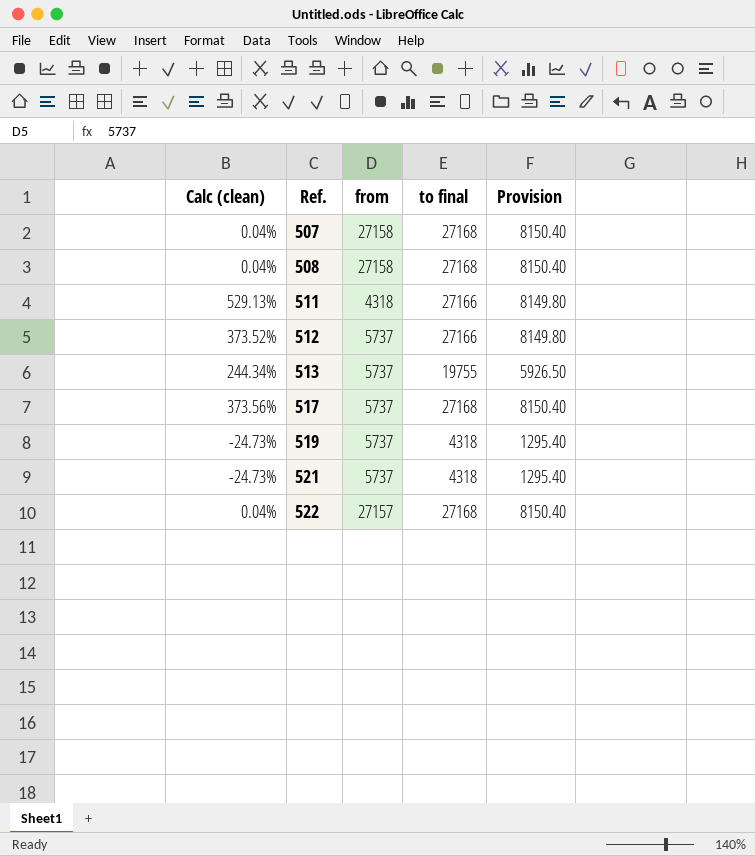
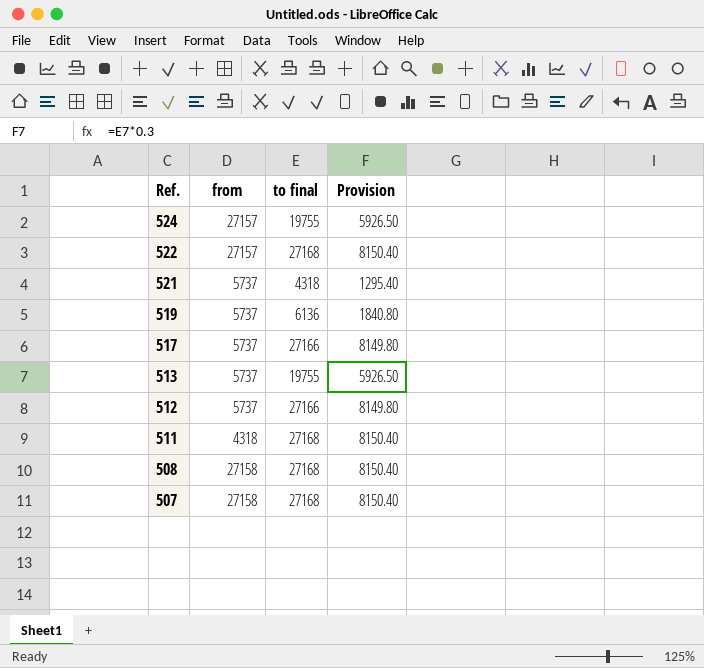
row order: Ref. ascending -> Ref. descending
column Calc (clean) | formula: ([to final] - [from]) / [from] -> none
row 524: none -> 27157 | 19755 | 5926.50
519 | to final: 4318 -> 6136
519 | Provision: 1295.40 -> 1840.80
517 | to final: 27168 -> 27166
517 | Provision: 8150.40 -> 8149.80
511 | to final: 27166 -> 27168
511 | Provision: 8149.80 -> 8150.40

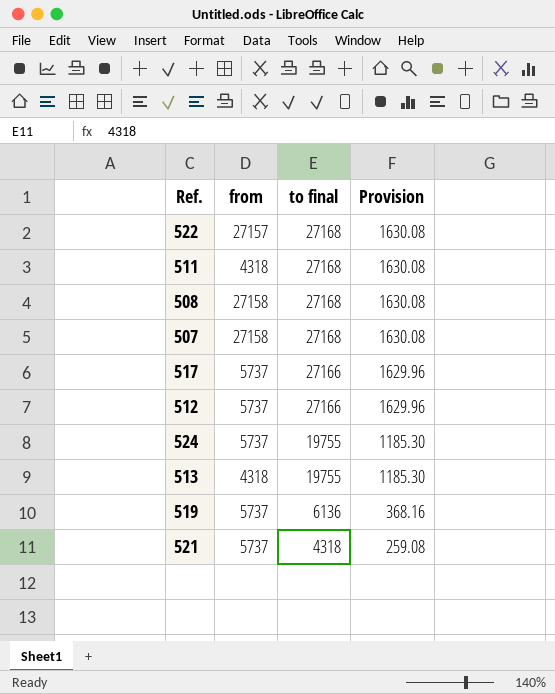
row order: Ref. descending -> to final descending
column Provision | formula: [to final] * 0.3 -> [to final] * 0.06
524 | from: 27157 -> 5737
513 | from: 5737 -> 4318

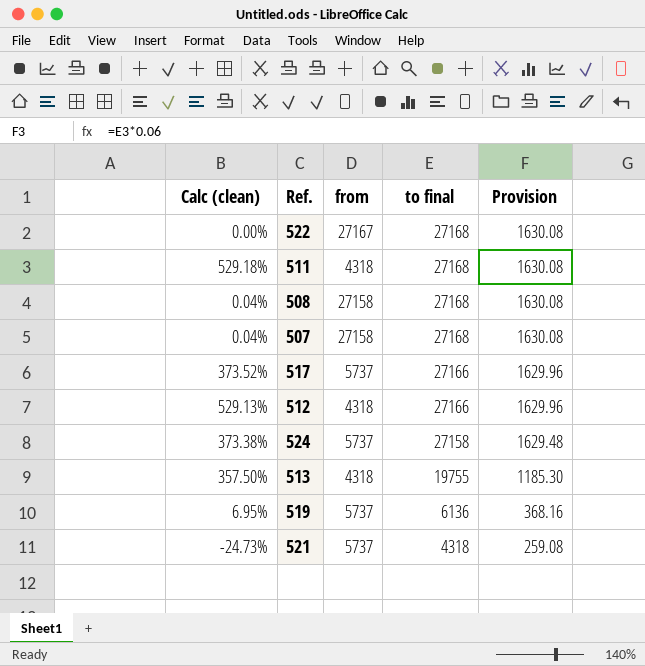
column Calc (clean) | formula: none -> ([to final] - [from]) / [from]
522 | from: 27157 -> 27167
512 | from: 5737 -> 4318
524 | to final: 19755 -> 27158
524 | Provision: 1185.30 -> 1629.48

